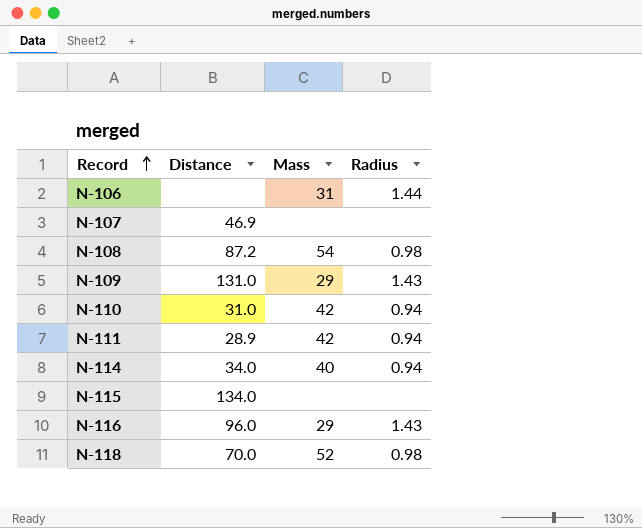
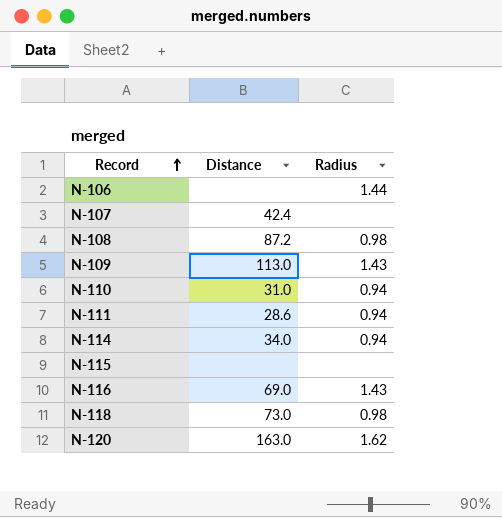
column Mass | position: 3 -> none
N-107 | Distance: 46.9 -> 42.4
N-109 | Distance: 131.0 -> 113.0
N-111 | Distance: 28.9 -> 28.6
N-115 | Distance: 134.0 -> none
N-116 | Distance: 96.0 -> 69.0
N-118 | Distance: 70.0 -> 73.0
row N-120: none -> 163.0 | 1.62

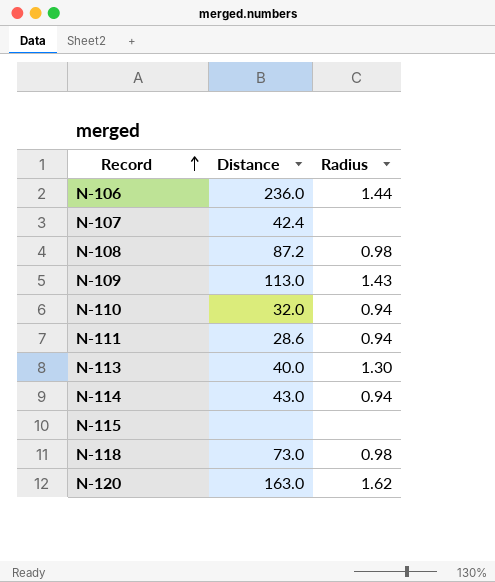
row N-116: 69.0 | 1.43 -> none
N-106 | Distance: none -> 236.0
N-110 | Distance: 31.0 -> 32.0
row N-113: none -> 40.0 | 1.30
N-114 | Distance: 34.0 -> 43.0

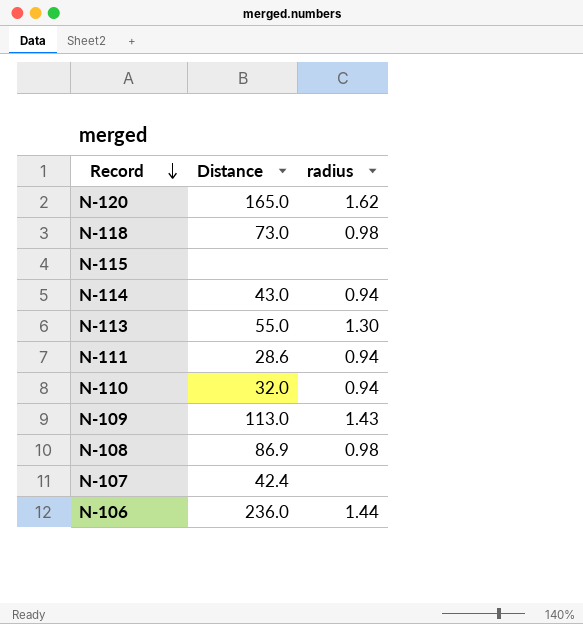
row order: Record ascending -> Record descending
column name: Radius -> radius
N-120 | Distance: 163.0 -> 165.0
N-113 | Distance: 40.0 -> 55.0
N-108 | Distance: 87.2 -> 86.9

